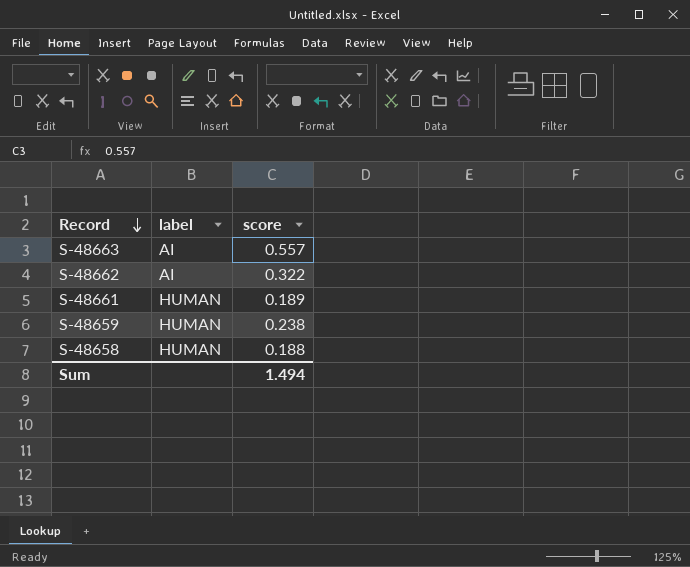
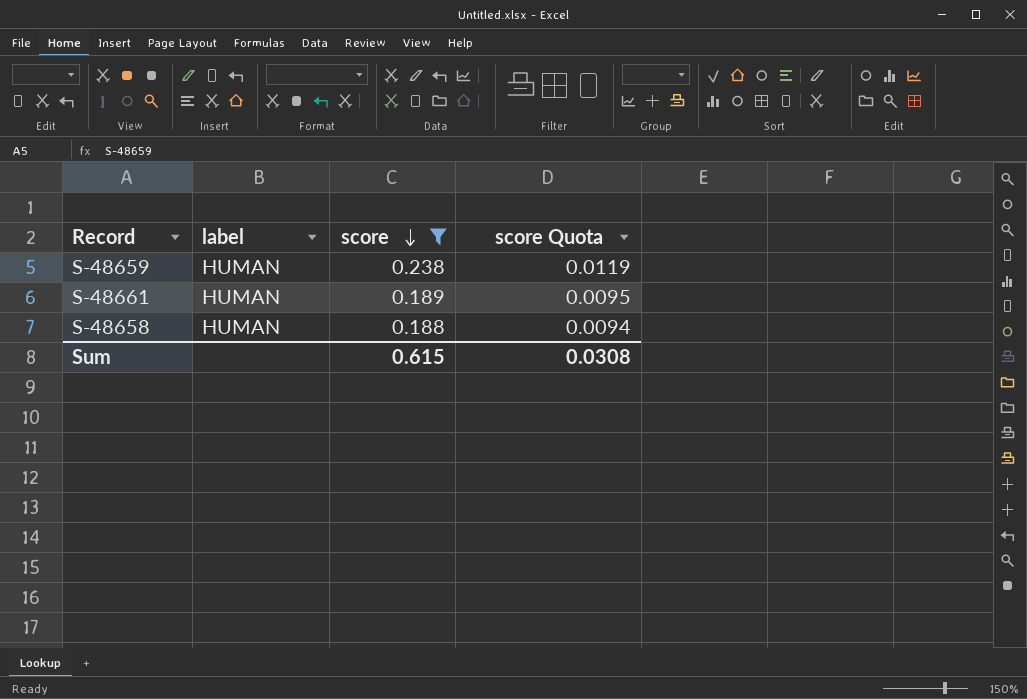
filter: none -> score <= 0.238
row order: Record descending -> score descending
column score Quota | formula: none -> [score] * 0.05
Sum | score: 1.494 -> 0.615

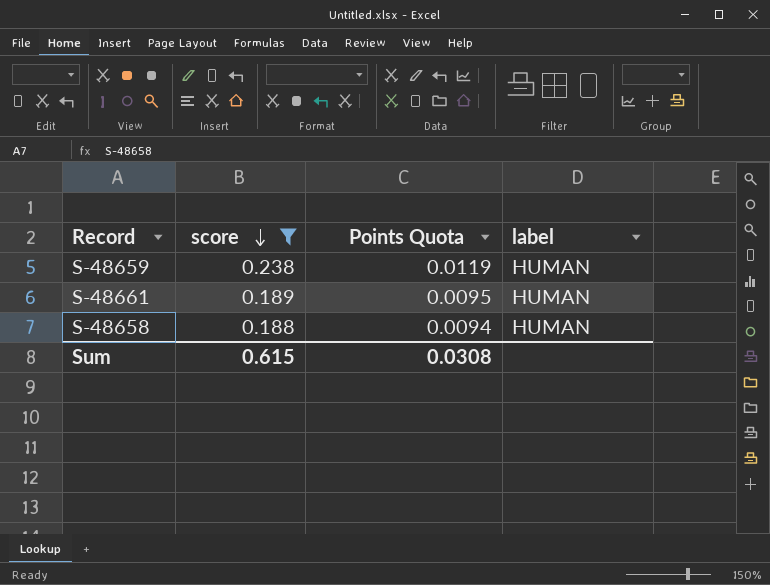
column name: score Quota -> Points Quota
column label | position: 2 -> 4

